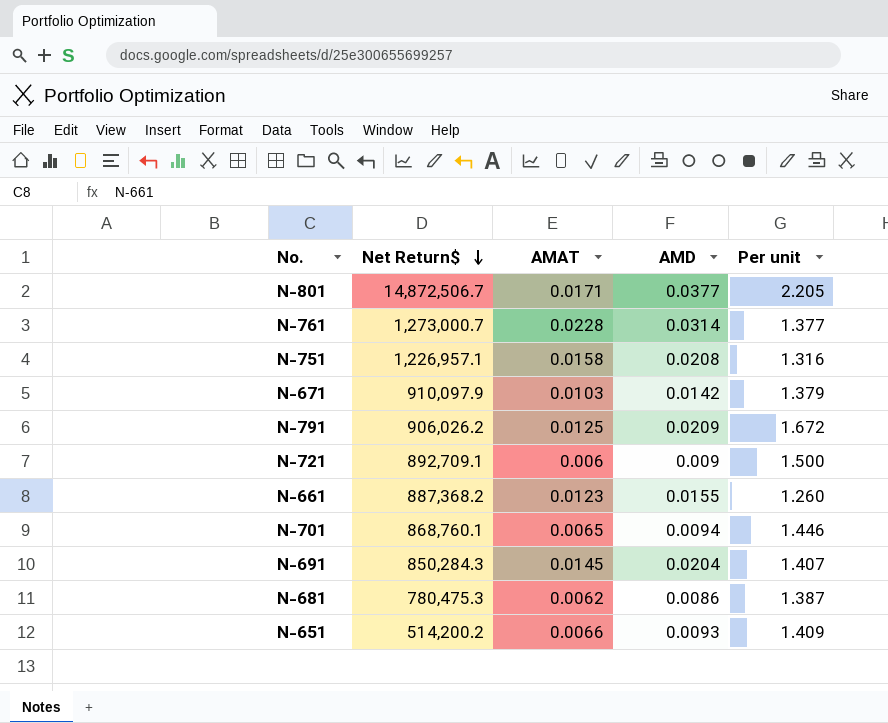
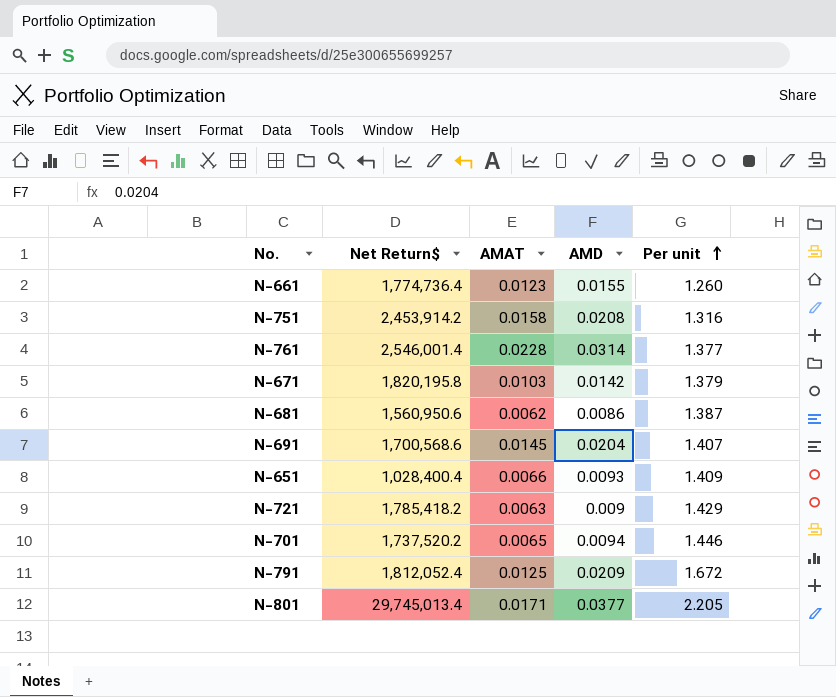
row order: Net Return$ descending -> Per unit ascending
N-661 | Net Return$: 887,368.2 -> 1,774,736.4
N-751 | Net Return$: 1,226,957.1 -> 2,453,914.2
N-761 | Net Return$: 1,273,000.7 -> 2,546,001.4
N-671 | Net Return$: 910,097.9 -> 1,820,195.8
N-681 | Net Return$: 780,475.3 -> 1,560,950.6
N-691 | Net Return$: 850,284.3 -> 1,700,568.6
N-651 | Net Return$: 514,200.2 -> 1,028,400.4
N-721 | Net Return$: 892,709.1 -> 1,785,418.2
N-721 | AMAT: 0.006 -> 0.0063
N-721 | Per unit: 1.500 -> 1.429
N-701 | Net Return$: 868,760.1 -> 1,737,520.2
N-791 | Net Return$: 906,026.2 -> 1,812,052.4
N-801 | Net Return$: 14,872,506.7 -> 29,745,013.4

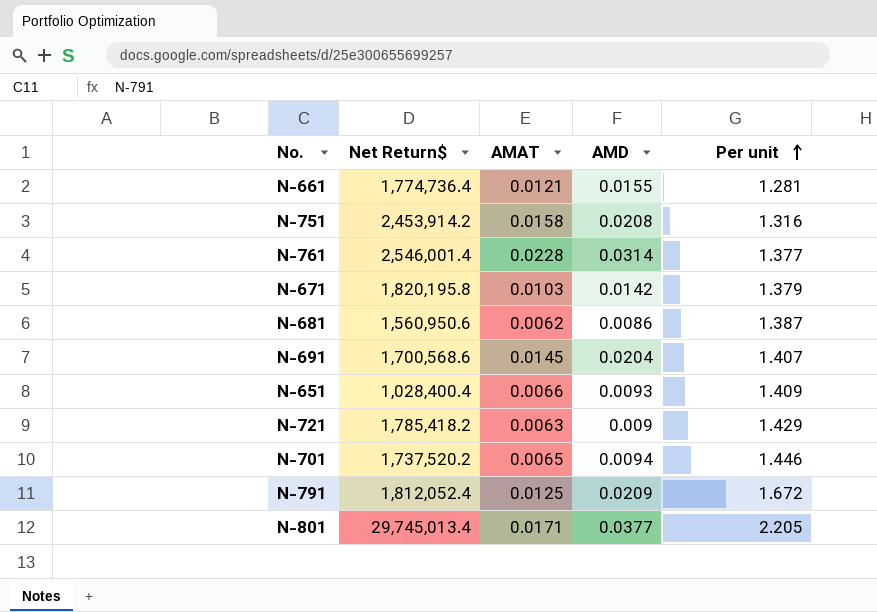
N-661 | AMAT: 0.0123 -> 0.0121
N-661 | Per unit: 1.260 -> 1.281

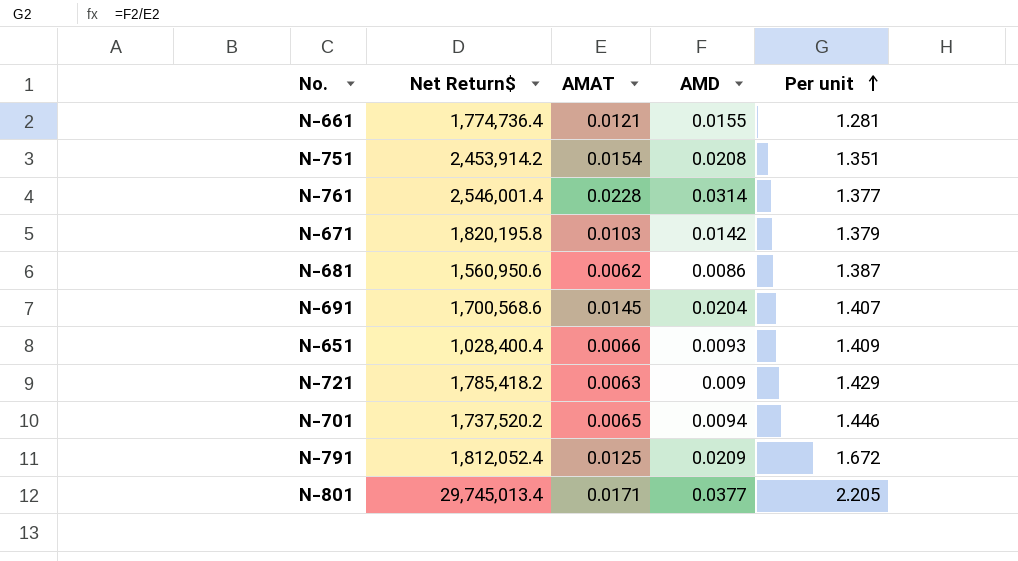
N-751 | AMAT: 0.0158 -> 0.0154
N-751 | Per unit: 1.316 -> 1.351

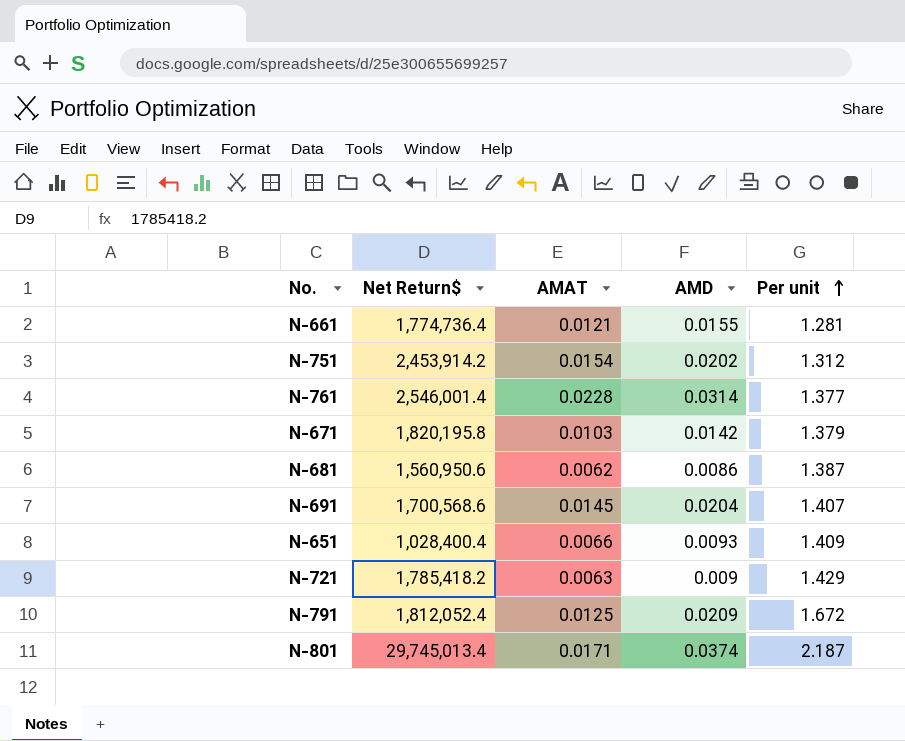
row N-701: 1,737,520.2 | 0.0065 | 0.0094 | 1.446 -> none
N-751 | AMD: 0.0208 -> 0.0202
N-751 | Per unit: 1.351 -> 1.312
N-801 | AMD: 0.0377 -> 0.0374
N-801 | Per unit: 2.205 -> 2.187

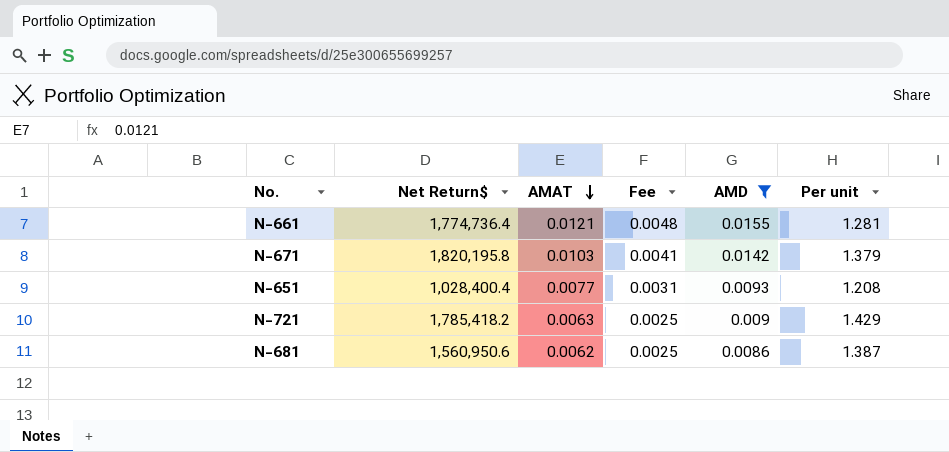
filter: none -> AMD <= 0.0155
row order: Per unit ascending -> AMAT descending
column Fee | formula: none -> [AMAT] * 0.4
N-651 | AMAT: 0.0066 -> 0.0077
N-651 | Per unit: 1.409 -> 1.208

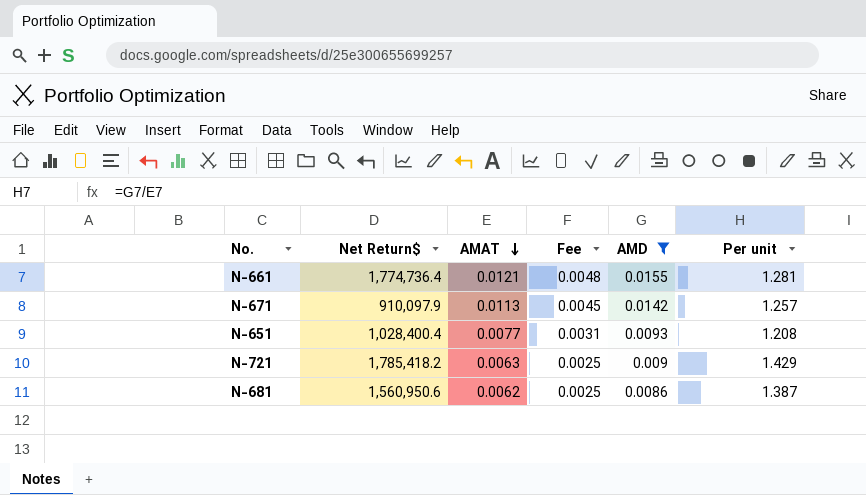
N-671 | Net Return$: 1,820,195.8 -> 910,097.9
N-671 | AMAT: 0.0103 -> 0.0113
N-671 | Fee: 0.0041 -> 0.0045
N-671 | Per unit: 1.379 -> 1.257

